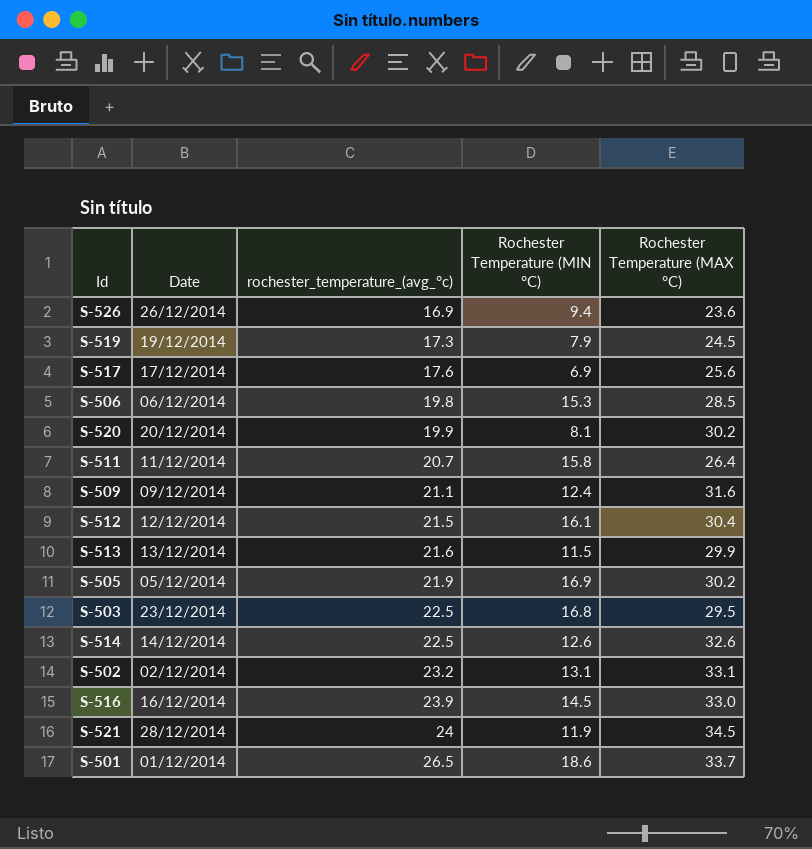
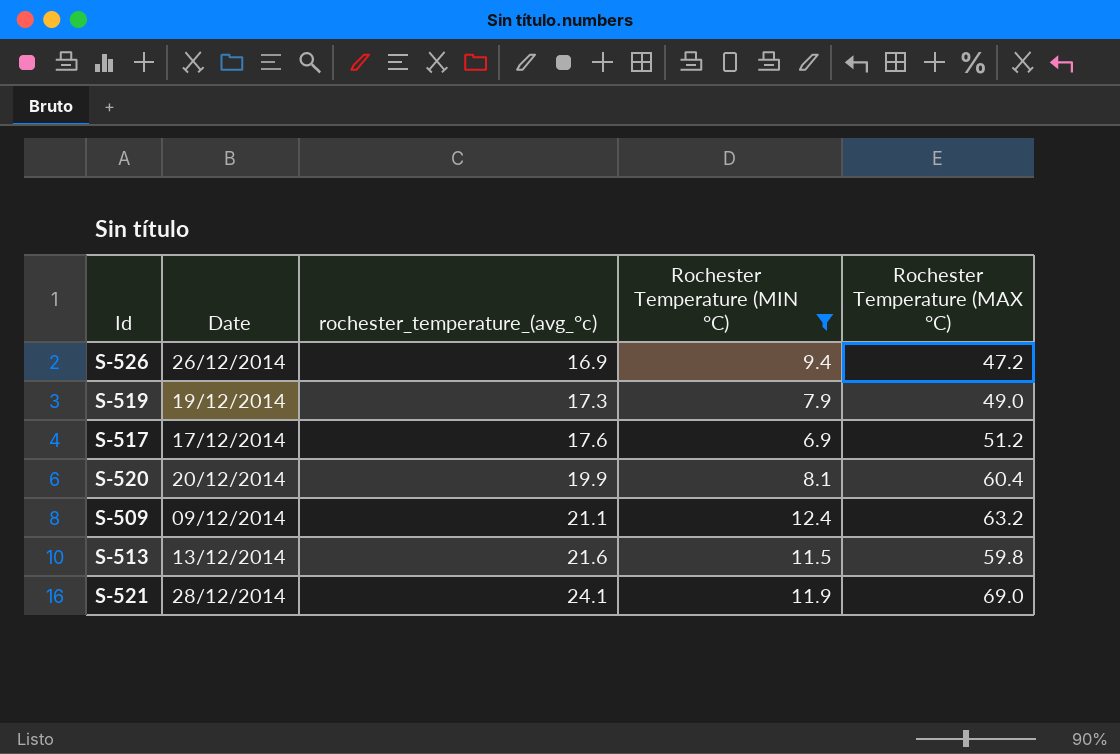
filter: none -> Rochester Temperature (MIN °C) <= 12.4
S-526 | Rochester Temperature (MAX °C): 23.6 -> 47.2
S-519 | Rochester Temperature (MAX °C): 24.5 -> 49.0
S-517 | Rochester Temperature (MAX °C): 25.6 -> 51.2
S-520 | Rochester Temperature (MAX °C): 30.2 -> 60.4
S-509 | Rochester Temperature (MAX °C): 31.6 -> 63.2
S-513 | Rochester Temperature (MAX °C): 29.9 -> 59.8
S-521 | rochester_temperature_(avg_°c): 24 -> 24.1
S-521 | Rochester Temperature (MAX °C): 34.5 -> 69.0

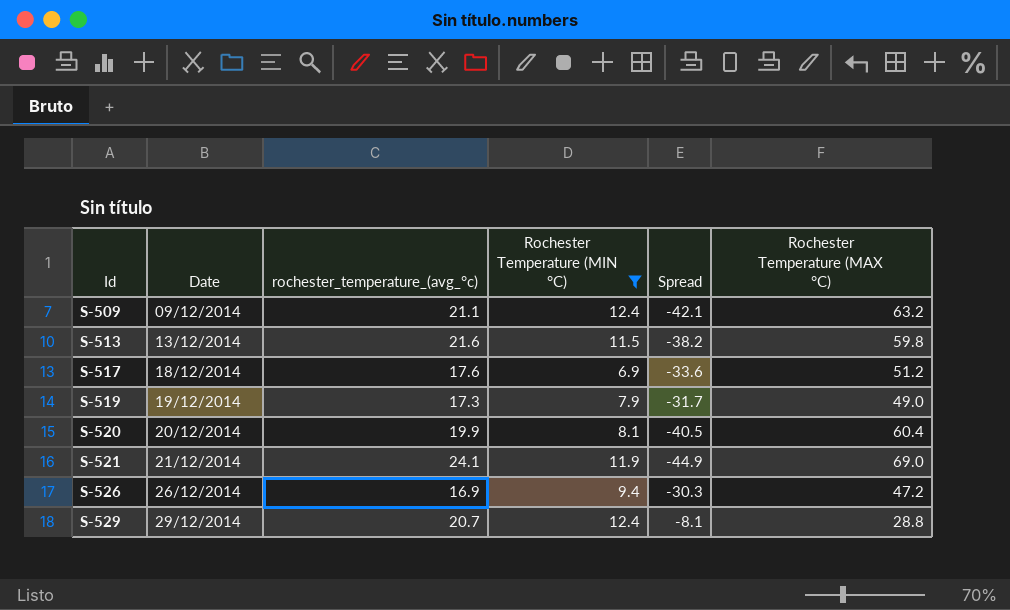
row order: rochester_temperature_(avg_°c) ascending -> Id ascending
column Spread | formula: none -> [rochester_temperature_(avg_°c)] - [Rochester Temperature (MAX °C)]
S-517 | Date: 17/12/2014 -> 18/12/2014
S-521 | Date: 28/12/2014 -> 21/12/2014
row S-529: none -> 29/12/2014 | 20.7 | 12.4 | -8.1 | 28.8

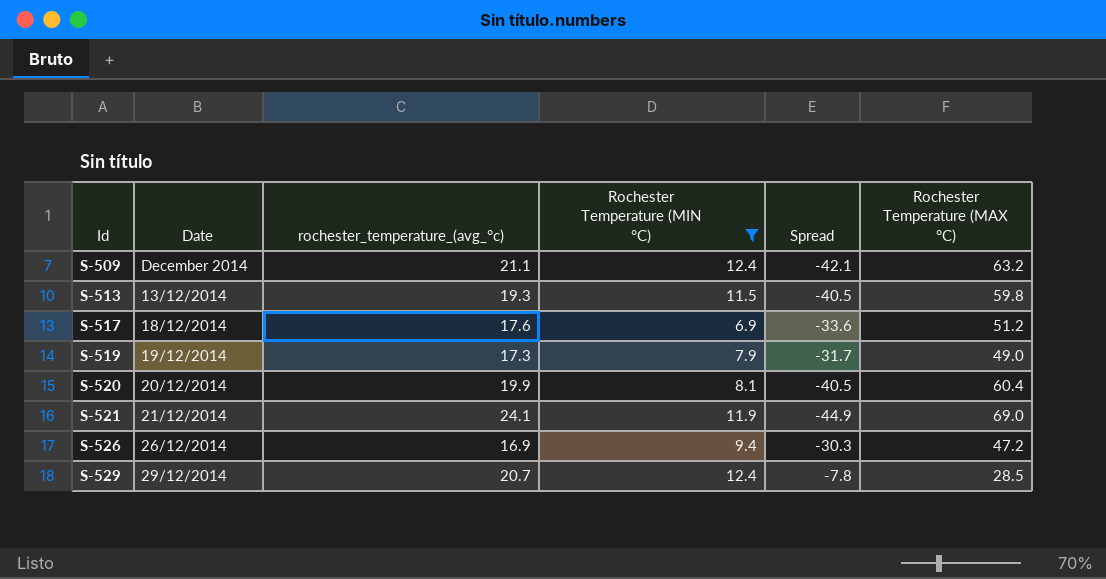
S-509 | Date: 09/12/2014 -> December 2014
S-513 | rochester_temperature_(avg_°c): 21.6 -> 19.3
S-513 | Spread: -38.2 -> -40.5
S-529 | Spread: -8.1 -> -7.8
S-529 | Rochester Temperature (MAX °C): 28.8 -> 28.5

